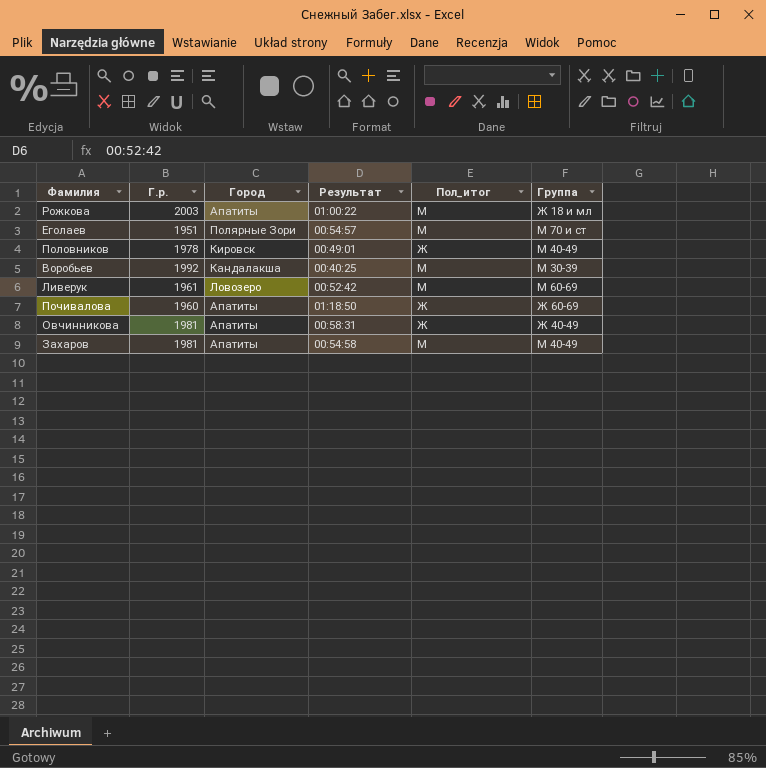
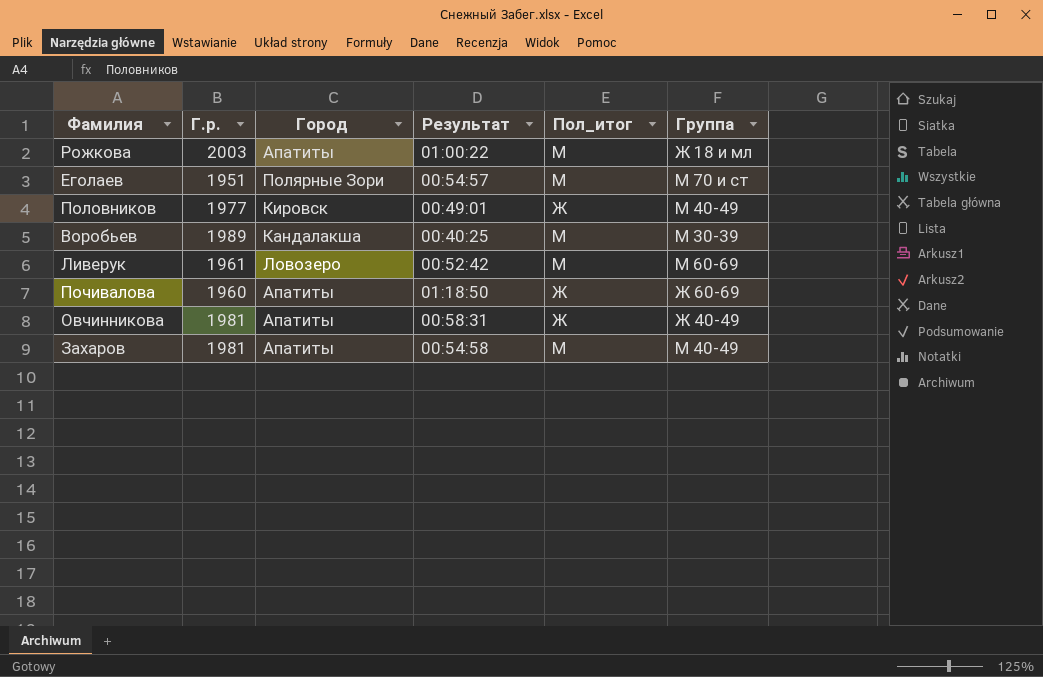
Половников | Г.р.: 1978 -> 1977
Воробьев | Г.р.: 1992 -> 1989

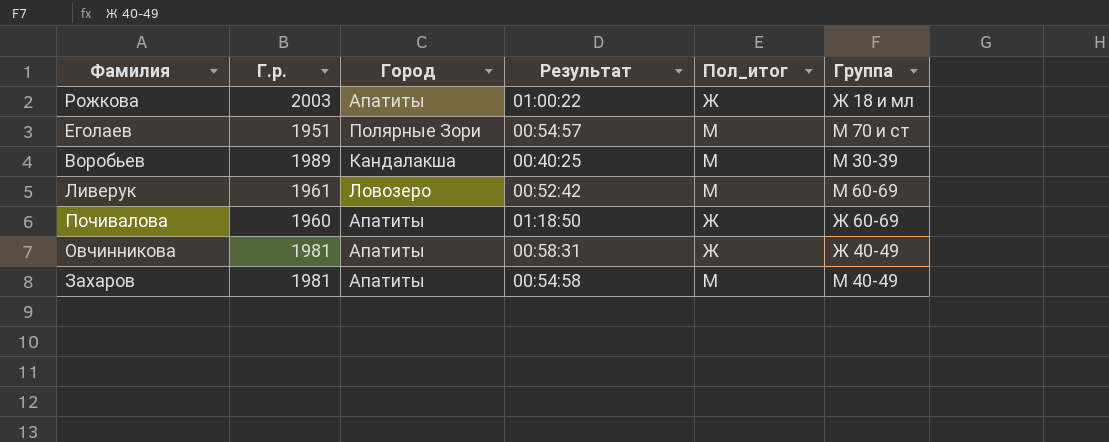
row Половников: 1977 | Кировск | 00:49:01 | Ж | М 40-49 -> none
Рожкова | Пол_итог: М -> Ж

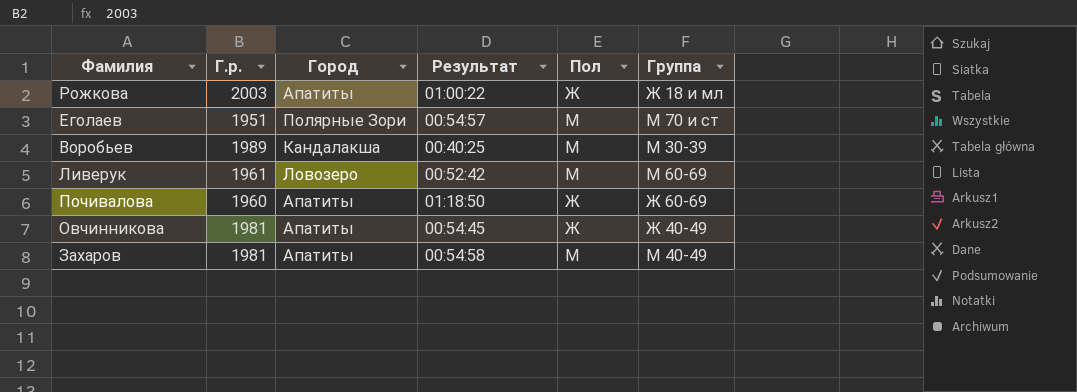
column name: Пол_итог -> Пол
Овчинникова | Результат: 00:58:31 -> 00:54:45

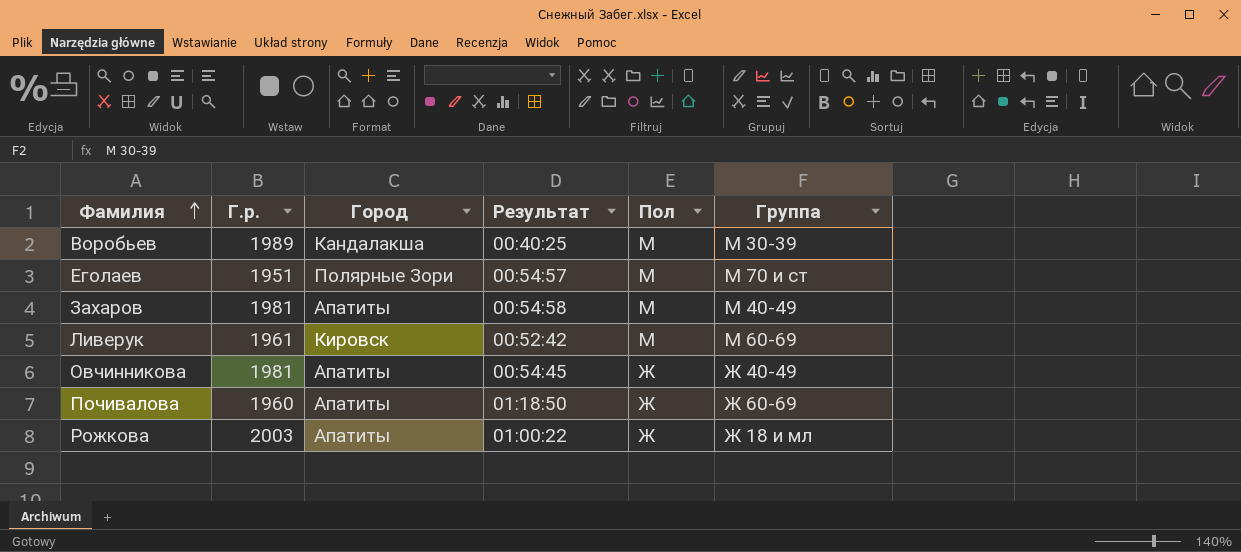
row order: none -> Фамилия ascending
Ливерук | Город: Ловозеро -> Кировск

